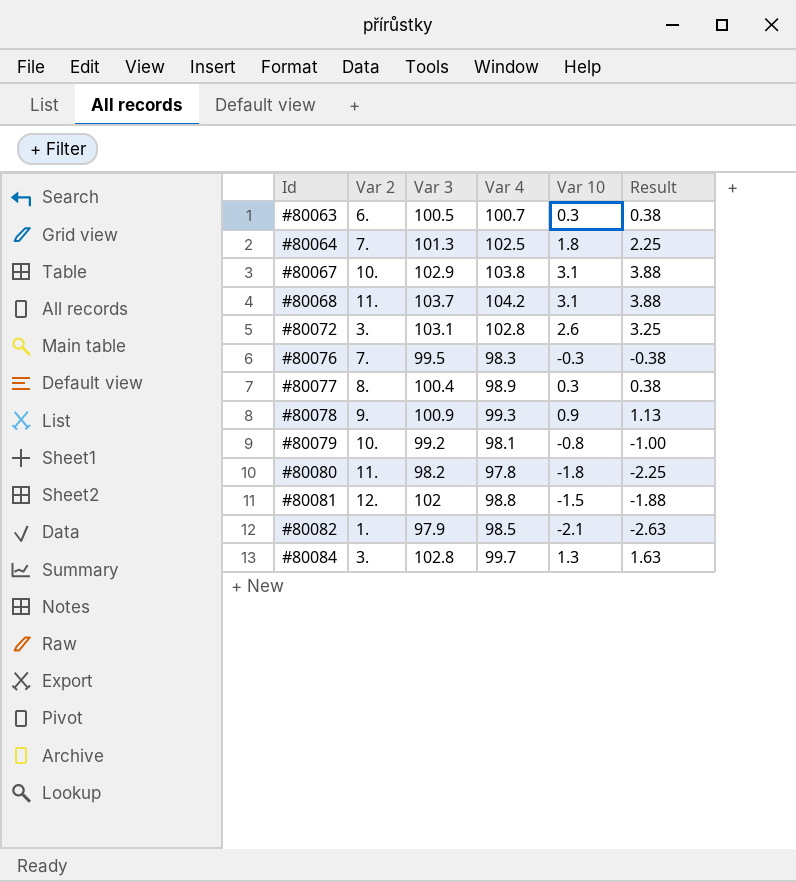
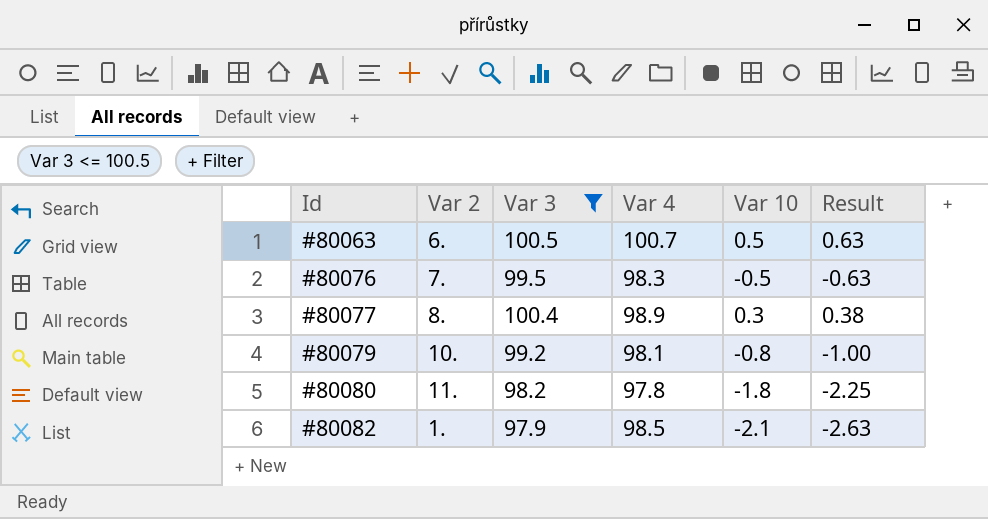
filter: none -> Var 3 <= 100.5
#80063 | Var 10: 0.3 -> 0.5
#80063 | Result: 0.38 -> 0.63
#80076 | Var 10: -0.3 -> -0.5
#80076 | Result: -0.38 -> -0.63

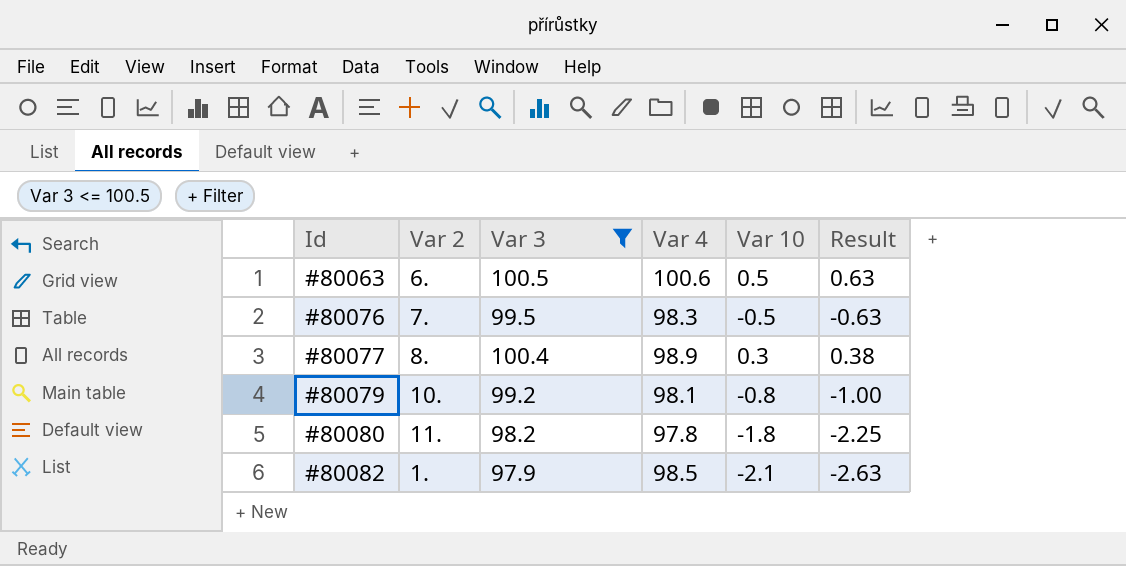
#80063 | Var 4: 100.7 -> 100.6

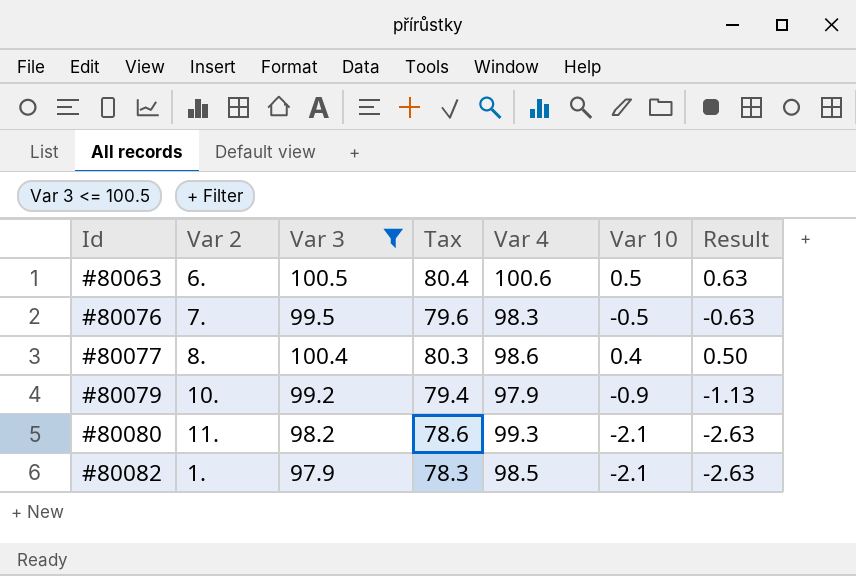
column Tax | formula: none -> [Var 3] * 0.8
#80077 | Var 4: 98.9 -> 98.6
#80077 | Var 10: 0.3 -> 0.4
#80077 | Result: 0.38 -> 0.50
#80079 | Var 4: 98.1 -> 97.9
#80079 | Var 10: -0.8 -> -0.9
#80079 | Result: -1.00 -> -1.13
#80080 | Var 4: 97.8 -> 99.3
#80080 | Var 10: -1.8 -> -2.1
#80080 | Result: -2.25 -> -2.63

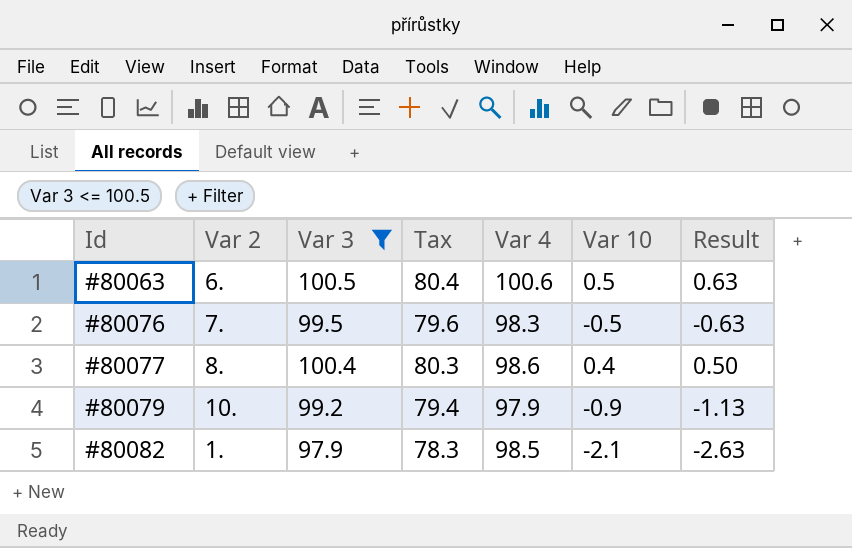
row #80080: 11. | 98.2 | 78.6 | 99.3 | -2.1 | -2.63 -> none

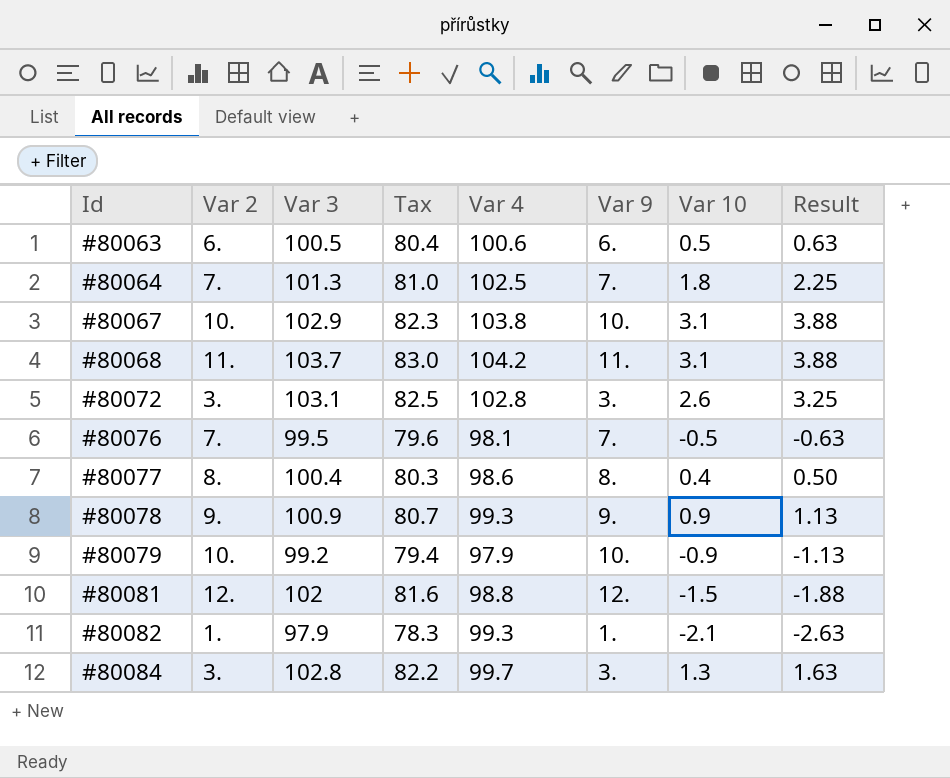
filter: Var 3 <= 100.5 -> none
column Var 9 | position: none -> 6
#80076 | Var 4: 98.3 -> 98.1
#80082 | Var 4: 98.5 -> 99.3

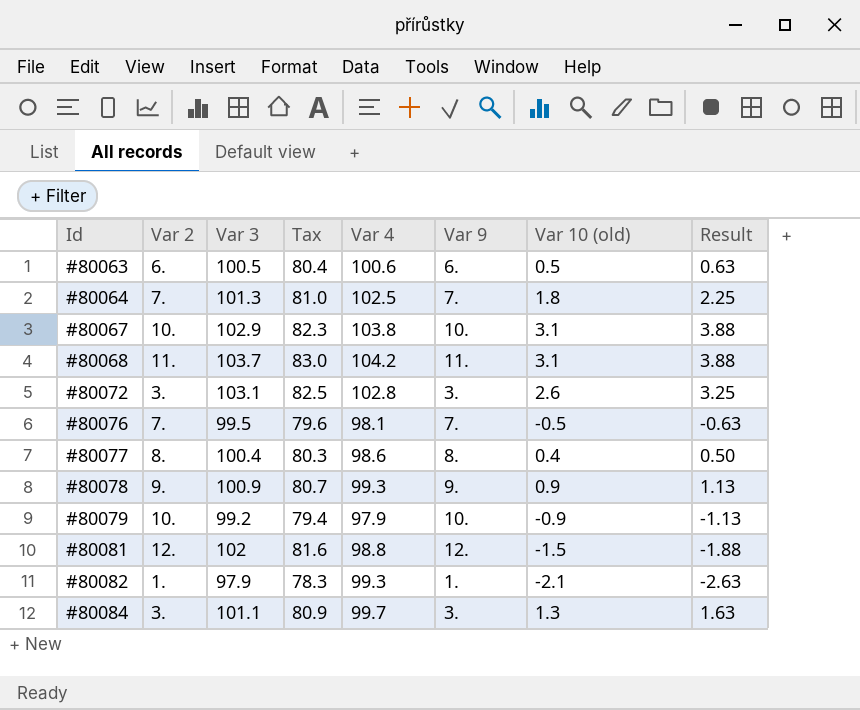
column name: Var 10 -> Var 10 (old)
#80084 | Var 3: 102.8 -> 101.1
#80084 | Tax: 82.2 -> 80.9

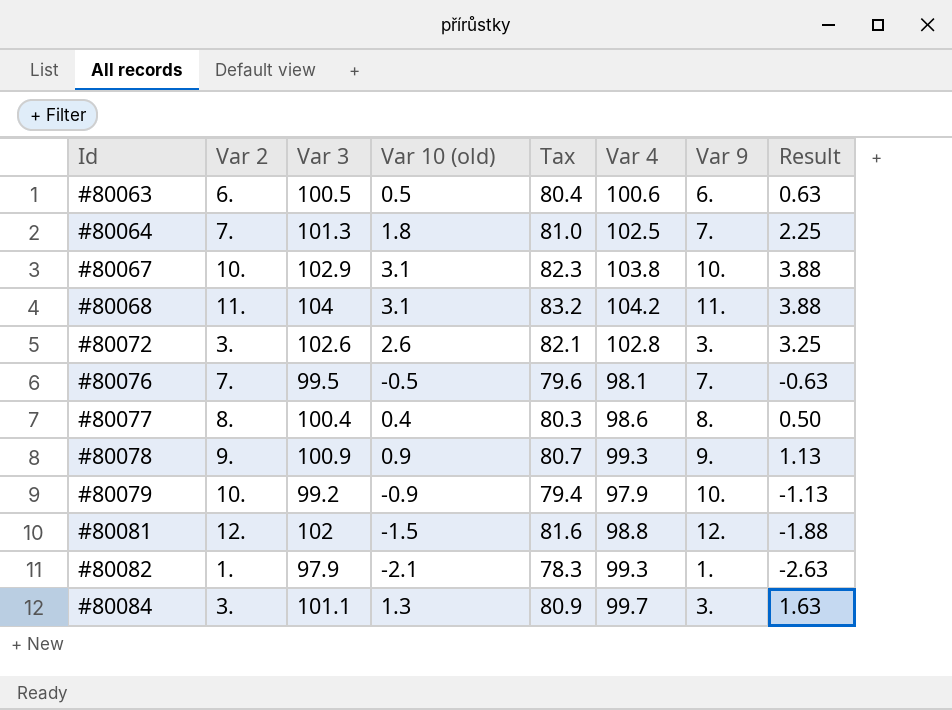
column Var 10 (old) | position: 7 -> 4
#80068 | Var 3: 103.7 -> 104
#80068 | Tax: 83.0 -> 83.2
#80072 | Var 3: 103.1 -> 102.6
#80072 | Tax: 82.5 -> 82.1

